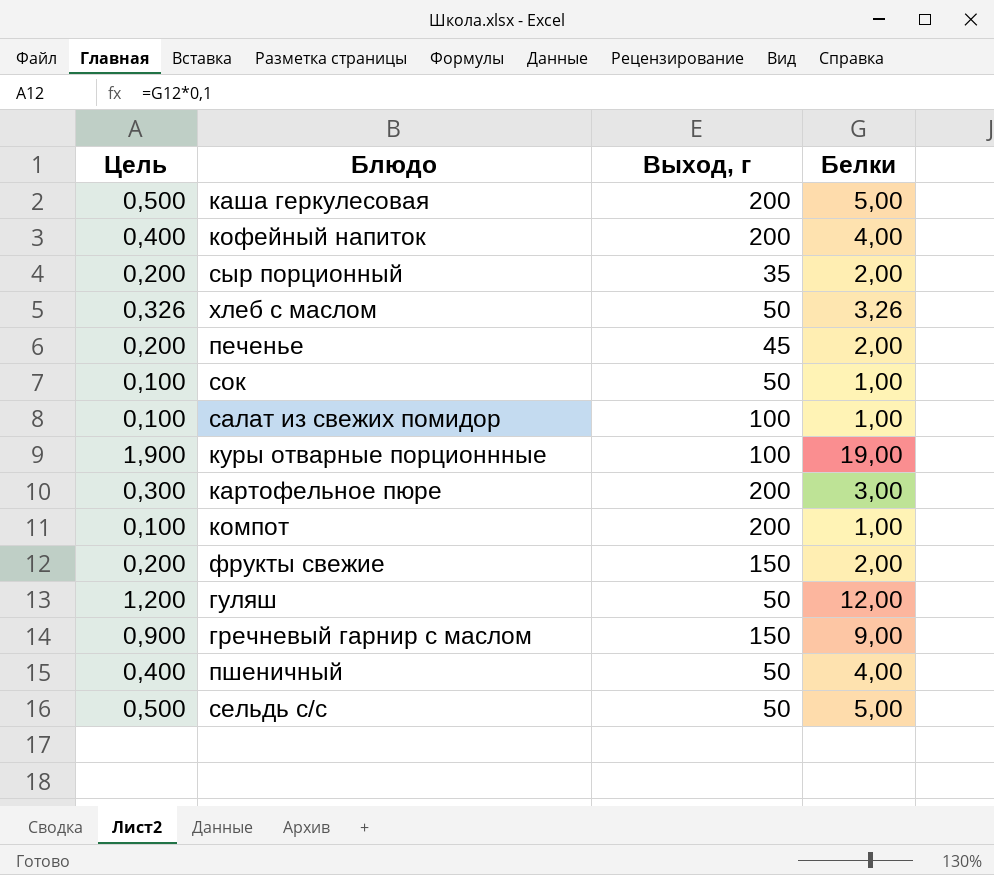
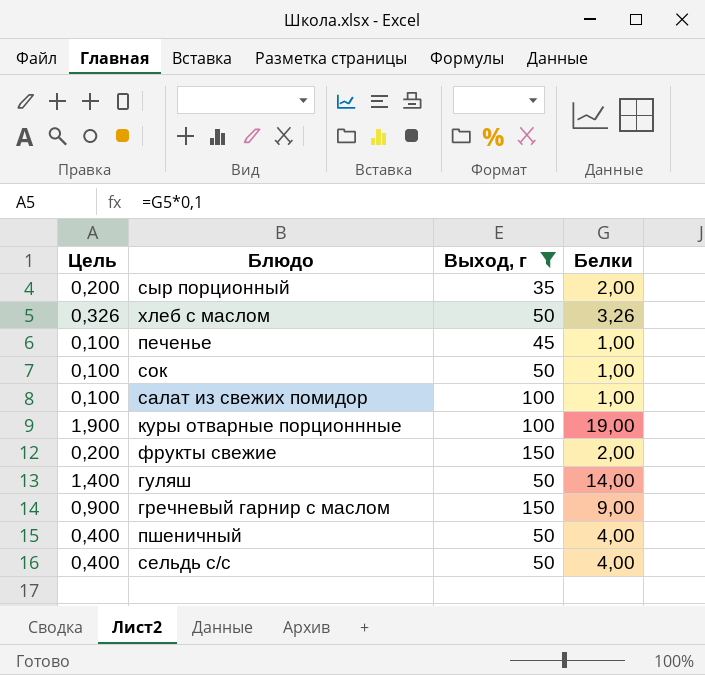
filter: none -> Выход, г != 200
печенье | Цель: 0,200 -> 0,100
печенье | Белки: 2,00 -> 1,00
гуляш | Цель: 1,200 -> 1,400
гуляш | Белки: 12,00 -> 14,00
сельдь с/с | Цель: 0,500 -> 0,400
сельдь с/с | Белки: 5,00 -> 4,00

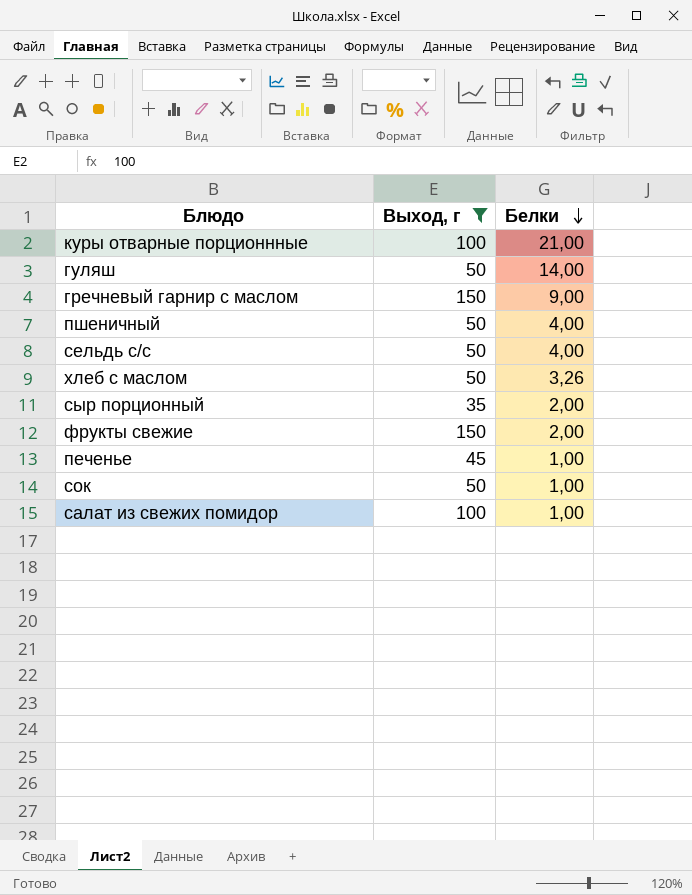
row order: none -> Белки descending
column Цель | formula: [Белки] * 0,1 -> none
куры отварные порционнные | Белки: 19,00 -> 21,00

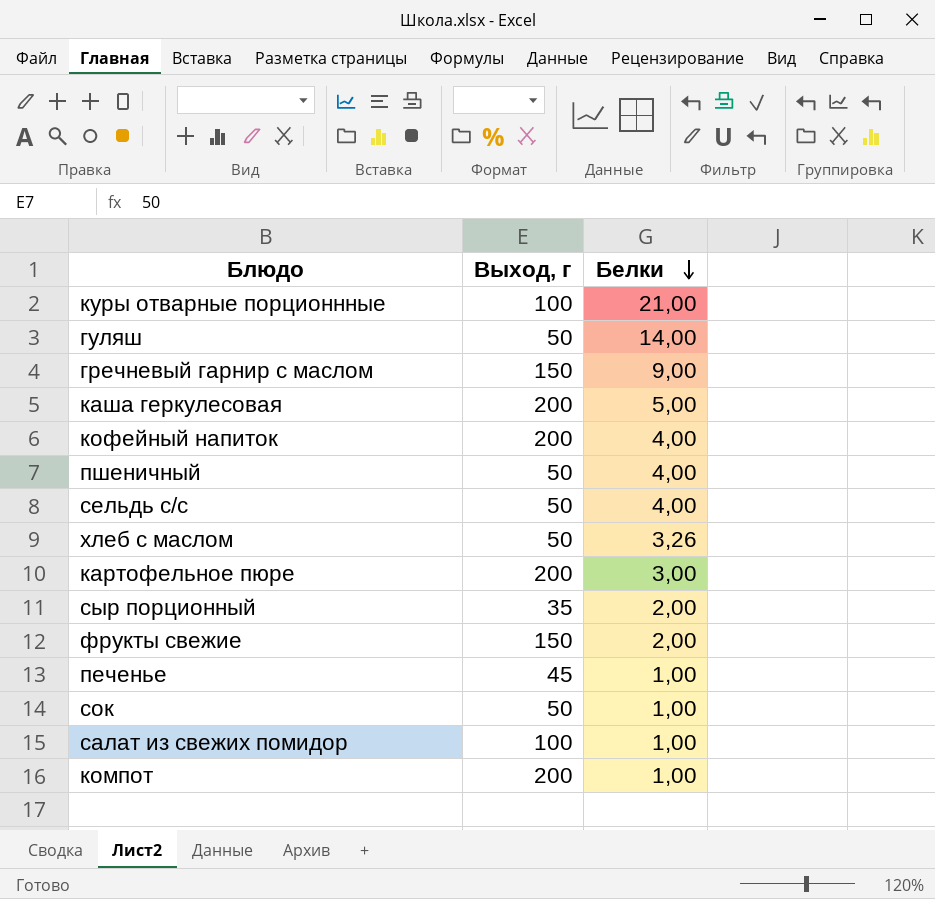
filter: Выход, г != 200 -> none

